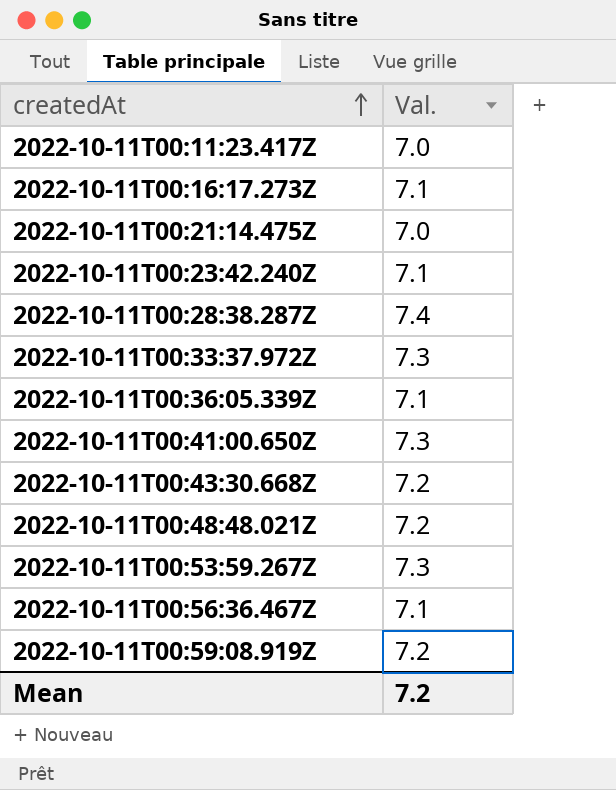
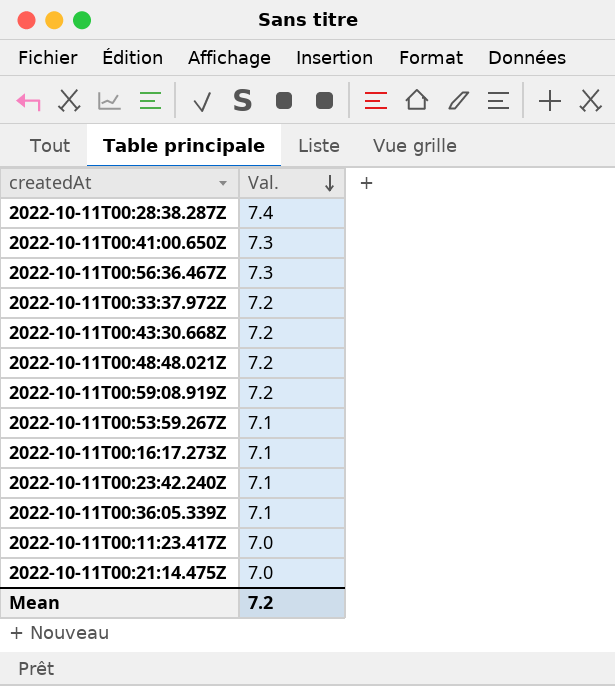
row order: createdAt ascending -> Val. descending
2022-10-11T00:56:36.467Z | Val.: 7.1 -> 7.3
2022-10-11T00:33:37.972Z | Val.: 7.3 -> 7.2
2022-10-11T00:53:59.267Z | Val.: 7.3 -> 7.1

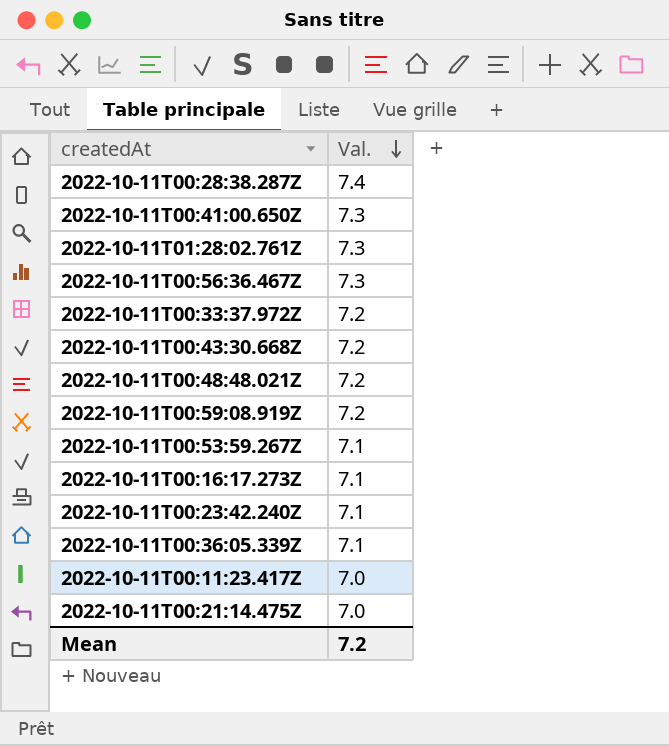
row 2022-10-11T01:28:02.761Z: none -> 7.3

